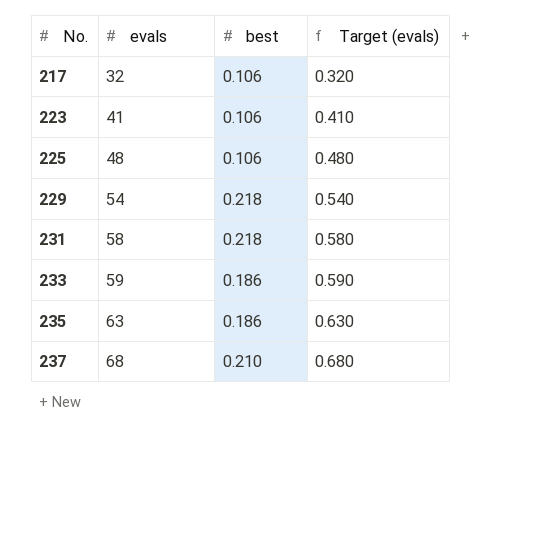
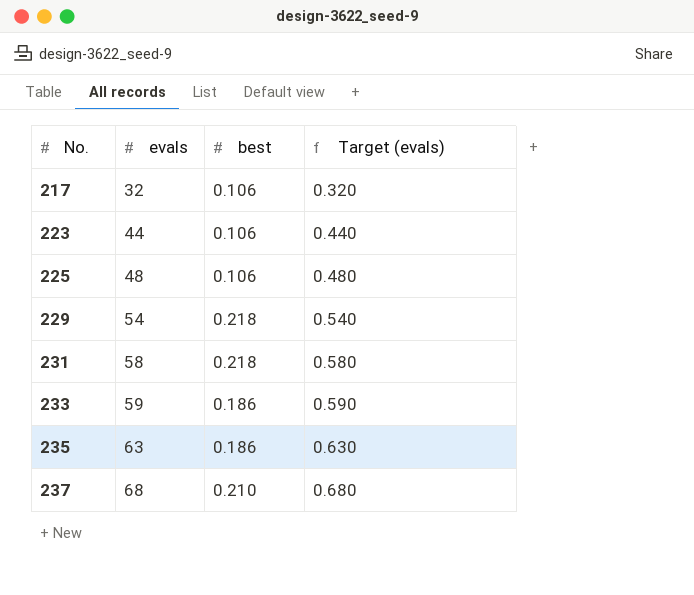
223 | evals: 41 -> 44
223 | Target (evals): 0.410 -> 0.440

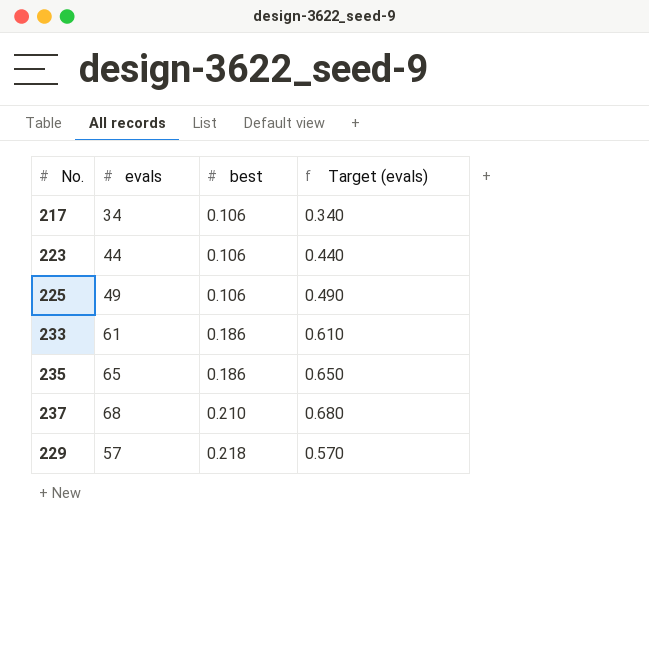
row order: No. ascending -> best ascending
row 231: 58 | 0.218 | 0.580 -> none
217 | evals: 32 -> 34
217 | Target (evals): 0.320 -> 0.340
225 | evals: 48 -> 49
225 | Target (evals): 0.480 -> 0.490
233 | evals: 59 -> 61
233 | Target (evals): 0.590 -> 0.610
235 | evals: 63 -> 65
235 | Target (evals): 0.630 -> 0.650
229 | evals: 54 -> 57
229 | Target (evals): 0.540 -> 0.570

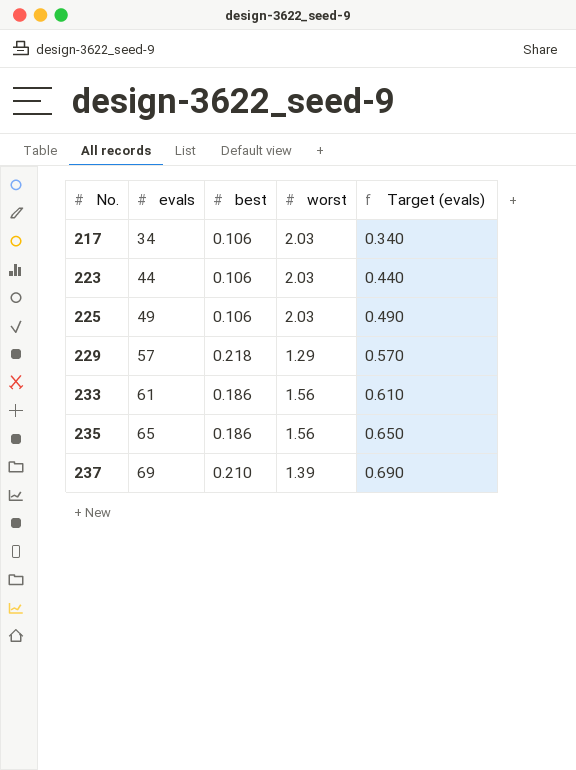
row order: best ascending -> No. ascending
column worst | position: none -> 4
237 | evals: 68 -> 69
237 | Target (evals): 0.680 -> 0.690

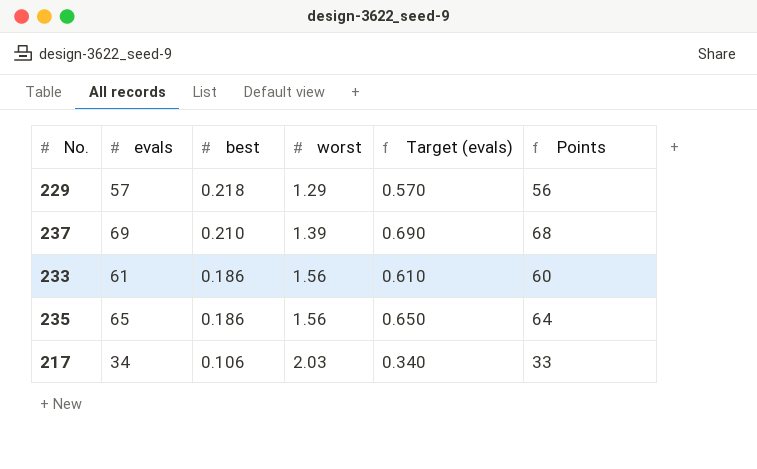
row order: No. ascending -> best descending
column Points | formula: none -> [evals] - 1
row 223: 44 | 0.106 | 2.03 | 0.440 -> none
row 225: 49 | 0.106 | 2.03 | 0.490 -> none

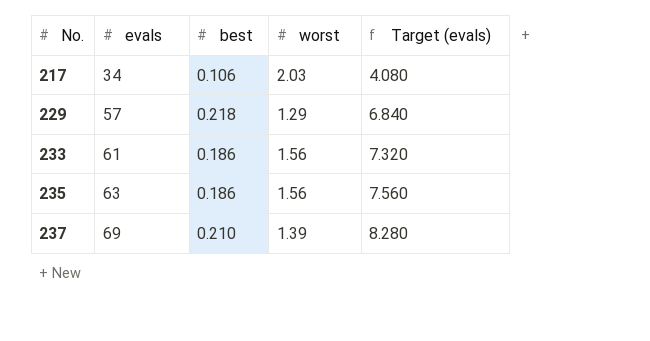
row order: best descending -> No. ascending
column Points | formula: [evals] - 1 -> none
column Target (evals) | formula: [evals] * 0.01 -> [evals] * 0.12
235 | evals: 65 -> 63

